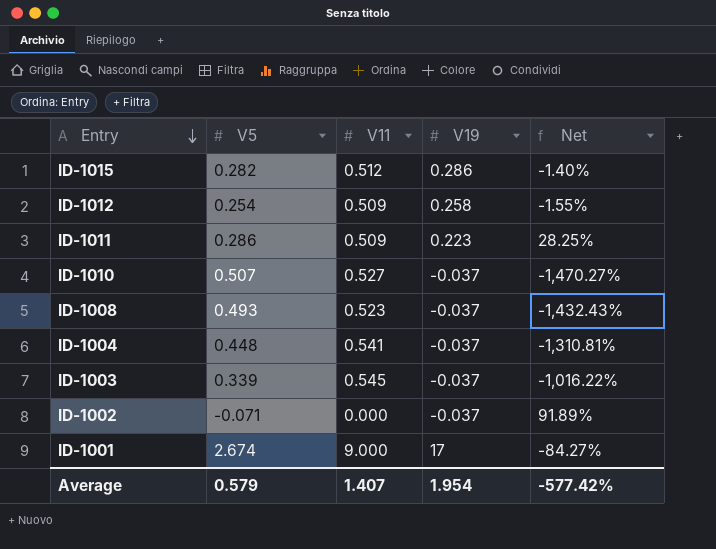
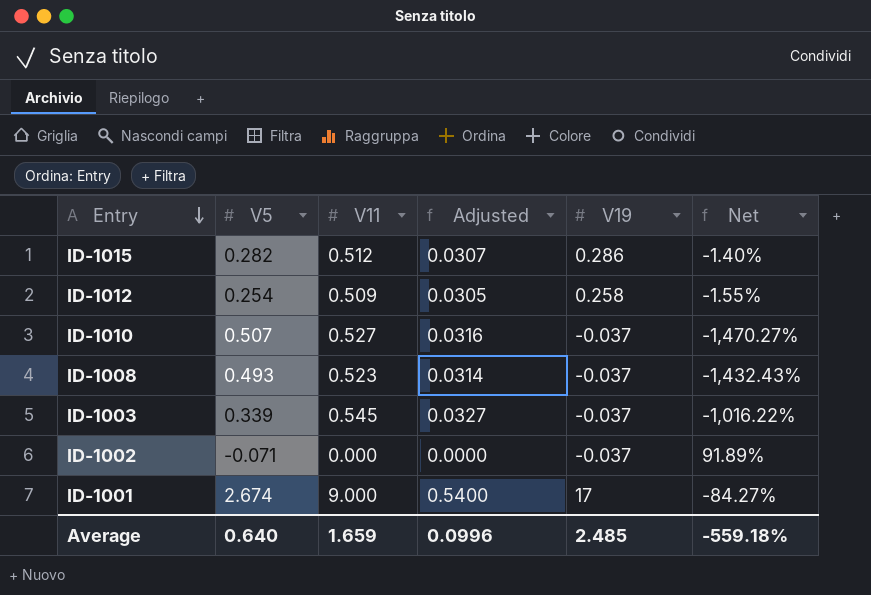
column Adjusted | formula: none -> [V11] * 0.06
row ID-1011: 0.286 | 0.509 | 0.223 | 28.25% -> none
row ID-1004: 0.448 | 0.541 | -0.037 | -1,310.81% -> none
Average | V5: 0.579 -> 0.640
Average | V11: 1.407 -> 1.659
Average | V19: 1.954 -> 2.485
Average | Net: -577.42% -> -559.18%

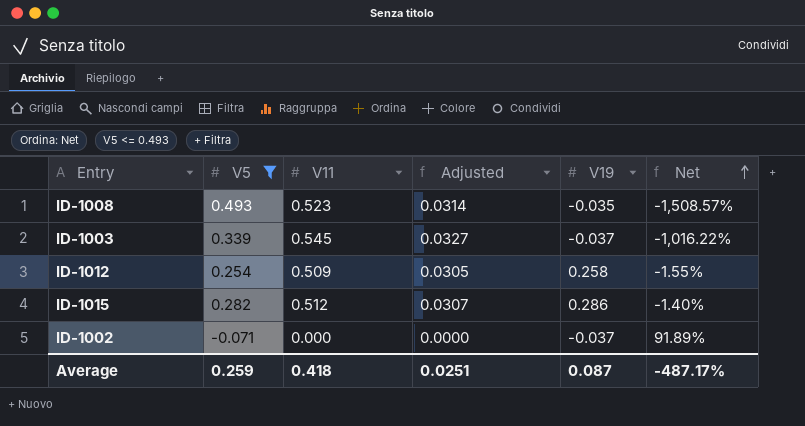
filter: none -> V5 <= 0.493
row order: Entry descending -> Net ascending
ID-1008 | V19: -0.037 -> -0.035
ID-1008 | Net: -1,432.43% -> -1,508.57%
Average | V5: 0.640 -> 0.259
Average | V11: 1.659 -> 0.418
Average | Adjusted: 0.0996 -> 0.0251
Average | V19: 2.485 -> 0.087
Average | Net: -559.18% -> -487.17%

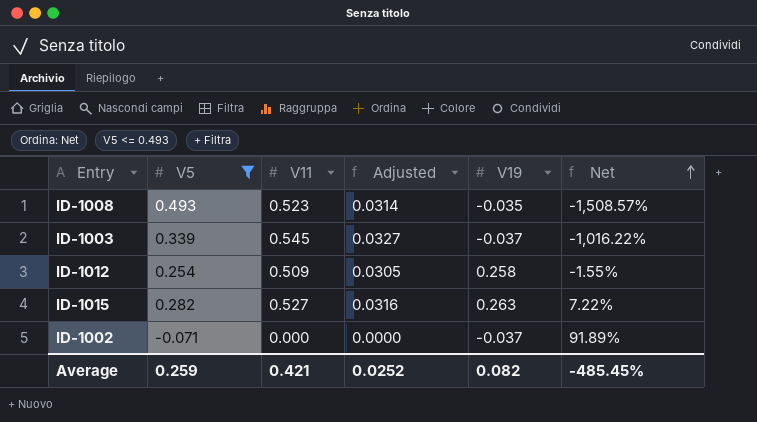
ID-1015 | V11: 0.512 -> 0.527
ID-1015 | Adjusted: 0.0307 -> 0.0316
ID-1015 | V19: 0.286 -> 0.263
ID-1015 | Net: -1.40% -> 7.22%
Average | V11: 0.418 -> 0.421
Average | Adjusted: 0.0251 -> 0.0252
Average | V19: 0.087 -> 0.082
Average | Net: -487.17% -> -485.45%

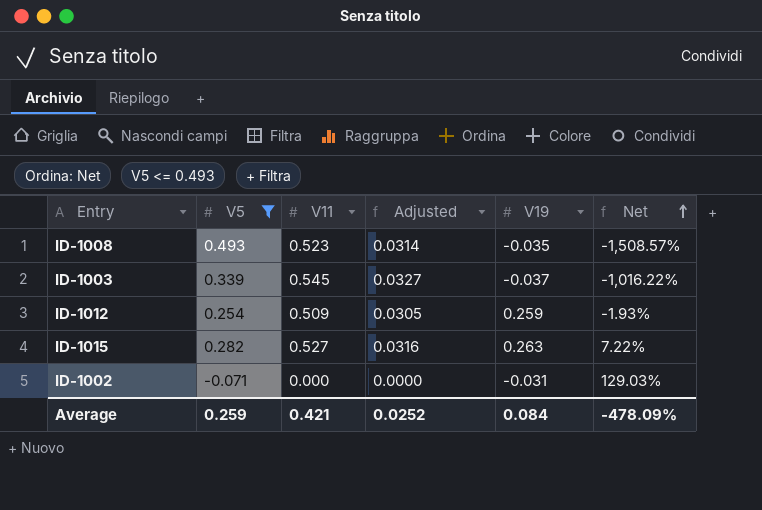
ID-1012 | V19: 0.258 -> 0.259
ID-1012 | Net: -1.55% -> -1.93%
ID-1002 | V19: -0.037 -> -0.031
ID-1002 | Net: 91.89% -> 129.03%
Average | V19: 0.082 -> 0.084
Average | Net: -485.45% -> -478.09%

